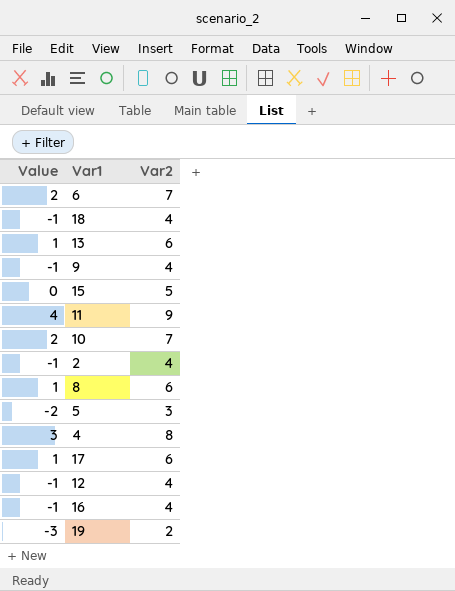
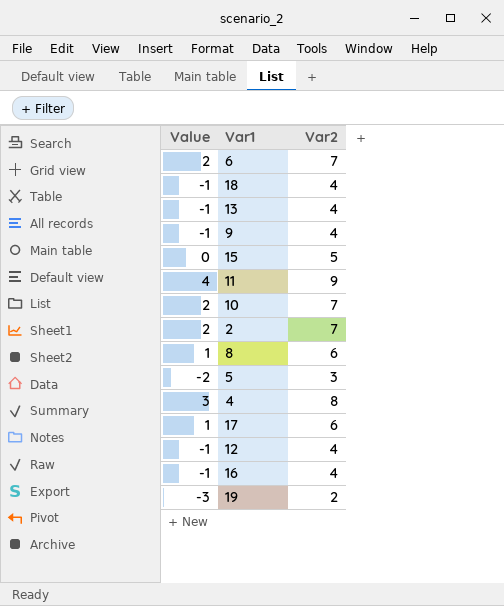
13 | Value: 1 -> -1
13 | Var2: 6 -> 4
2 | Value: -1 -> 2
2 | Var2: 4 -> 7

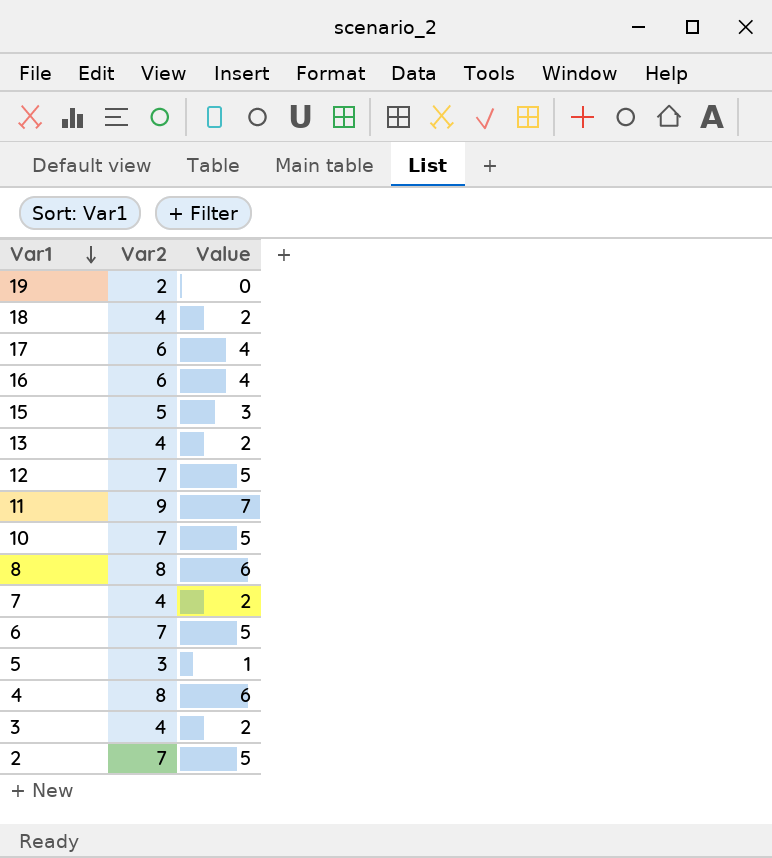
row order: none -> Var1 descending
column Value | formula: [Var2] - 5 -> [Var2] - 2
column Value | position: 1 -> 3
row 9: -1 | 4 -> none
16 | Var2: 4 -> 6
12 | Var2: 4 -> 7
8 | Var2: 6 -> 8
row 7: none -> 4 | 2
row 3: none -> 4 | 2

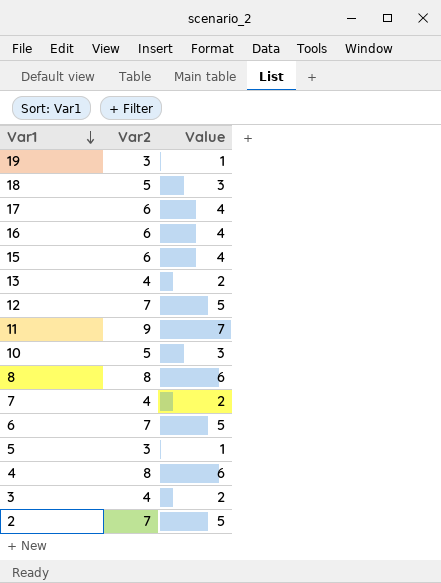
19 | Var2: 2 -> 3
19 | Value: 0 -> 1
18 | Var2: 4 -> 5
18 | Value: 2 -> 3
15 | Var2: 5 -> 6
15 | Value: 3 -> 4
10 | Var2: 7 -> 5
10 | Value: 5 -> 3

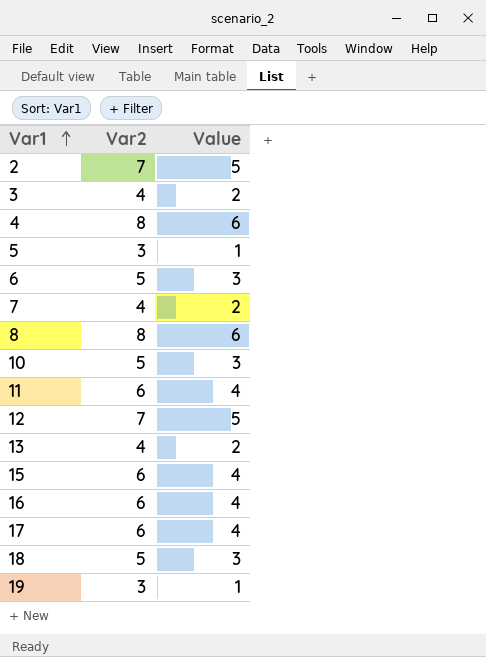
row order: Var1 descending -> Var1 ascending
6 | Var2: 7 -> 5
6 | Value: 5 -> 3
11 | Var2: 9 -> 6
11 | Value: 7 -> 4

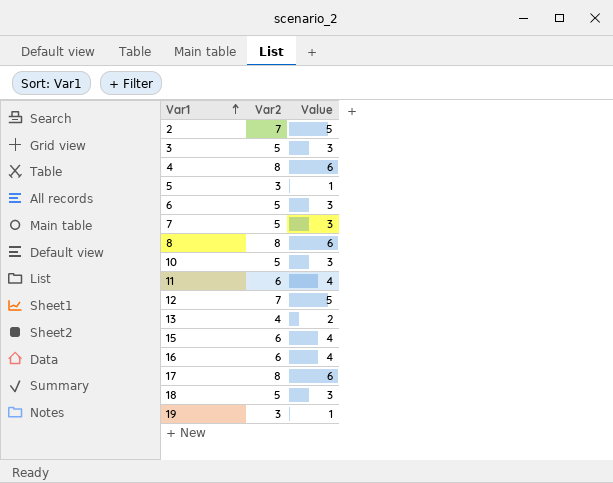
3 | Var2: 4 -> 5
3 | Value: 2 -> 3
7 | Var2: 4 -> 5
7 | Value: 2 -> 3
17 | Var2: 6 -> 8
17 | Value: 4 -> 6

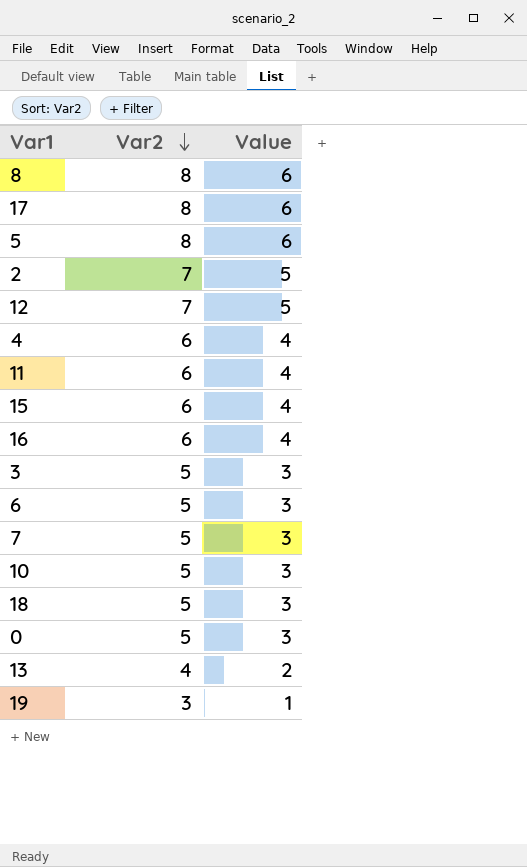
row order: Var1 ascending -> Var2 descending
5 | Var2: 3 -> 8
5 | Value: 1 -> 6
4 | Var2: 8 -> 6
4 | Value: 6 -> 4
row 0: none -> 5 | 3

